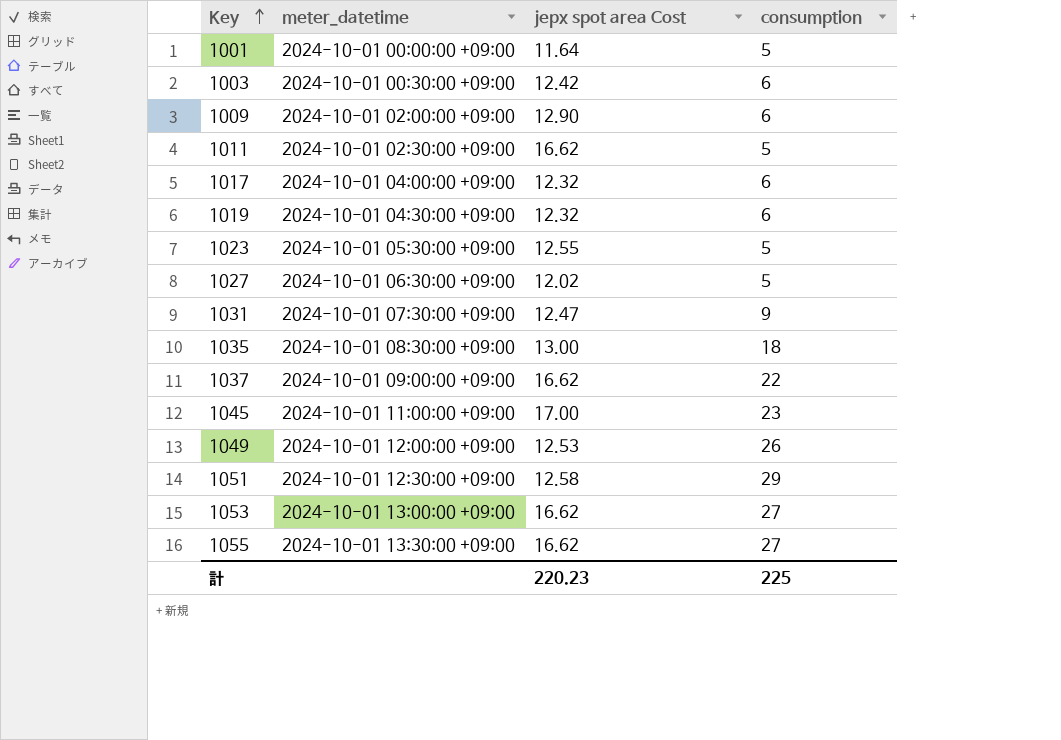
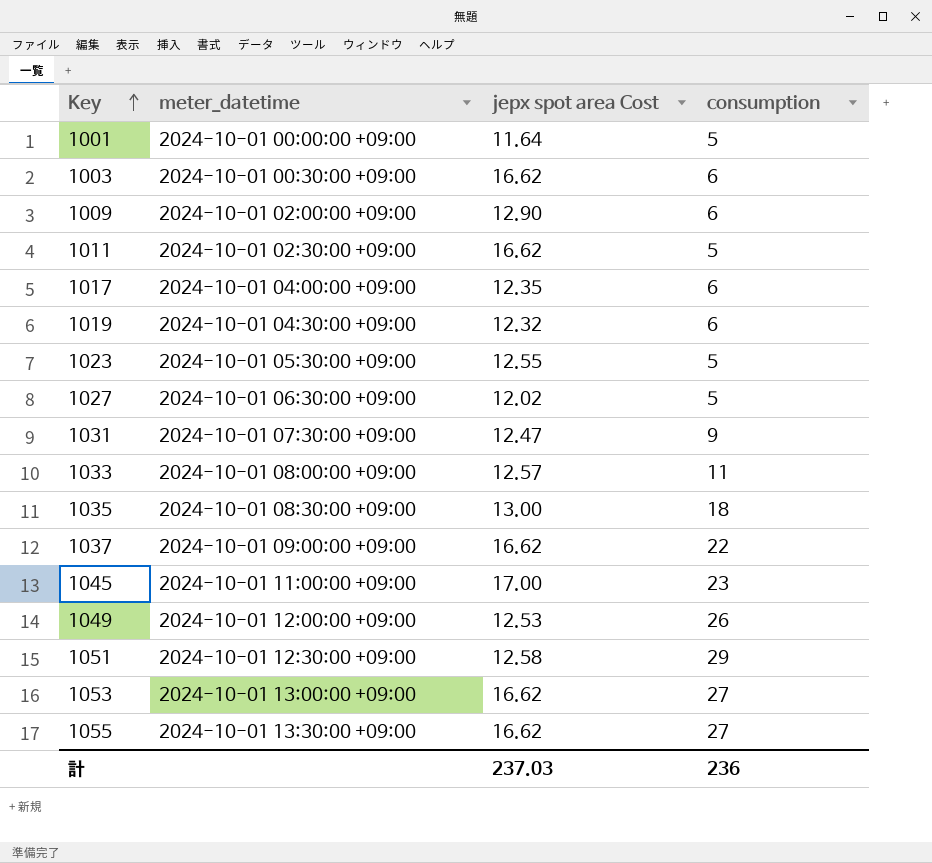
1003 | jepx spot area Cost: 12.42 -> 16.62
1017 | jepx spot area Cost: 12.32 -> 12.35
row 1033: none -> 2024-10-01 08:00:00 +09:00 | 12.57 | 11
計 | jepx spot area Cost: 220.23 -> 237.03
計 | consumption: 225 -> 236

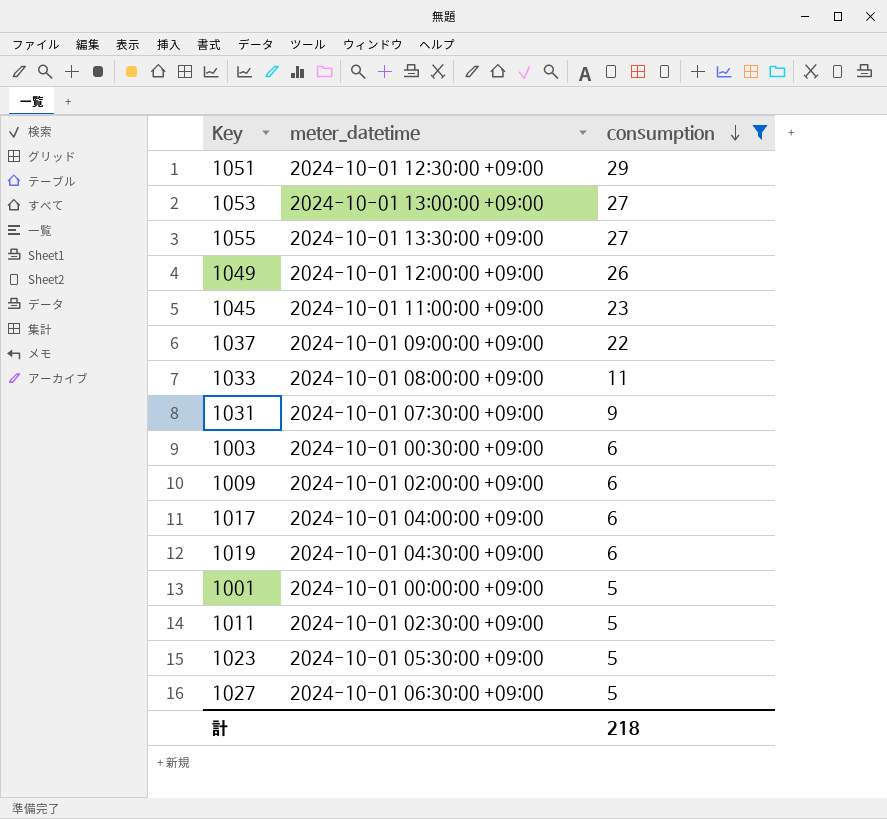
filter: none -> consumption != 18
row order: Key ascending -> consumption descending
column jepx spot area Cost | position: 3 -> none
計 | consumption: 236 -> 218

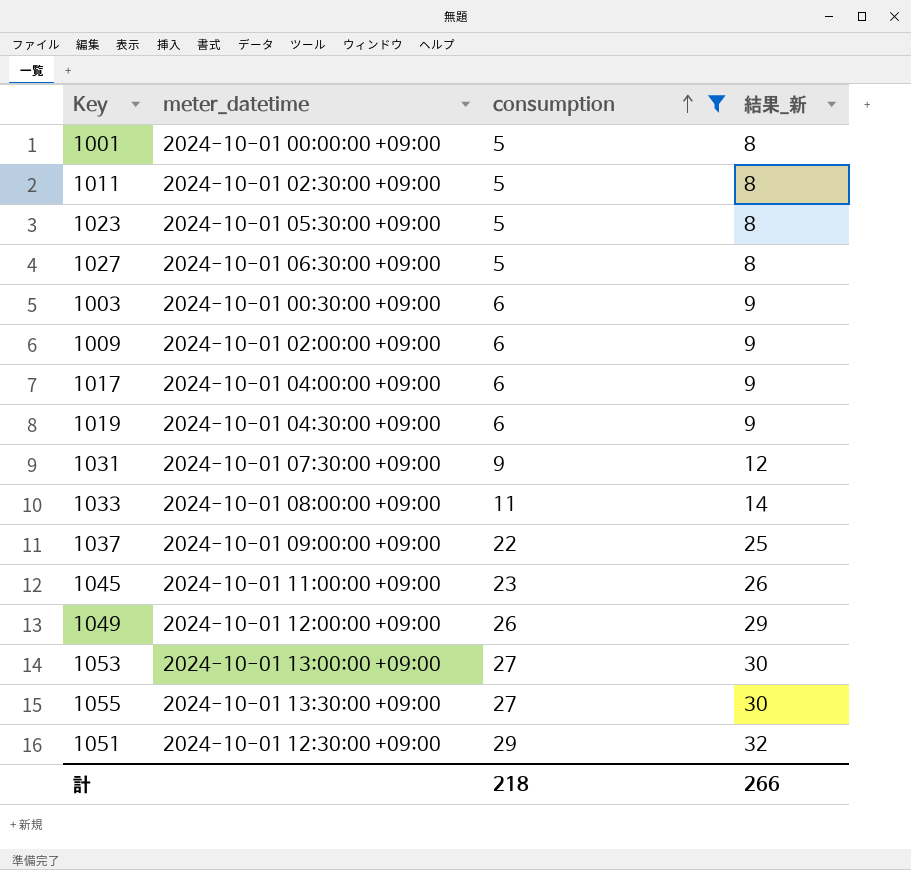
row order: consumption descending -> consumption ascending
column 結果_新 | formula: none -> [consumption] + 3

